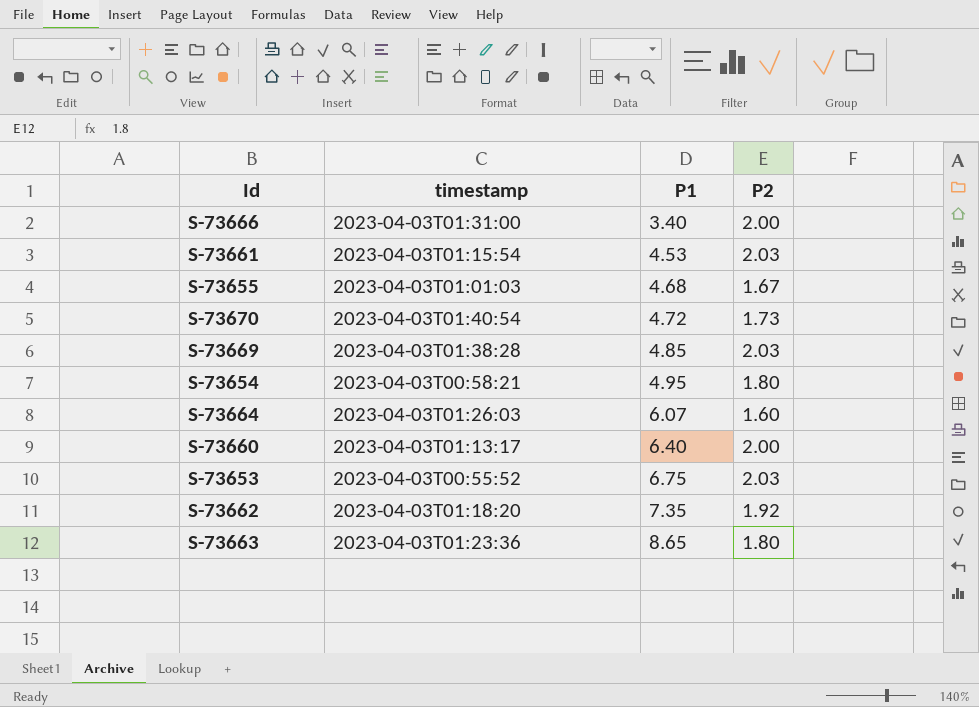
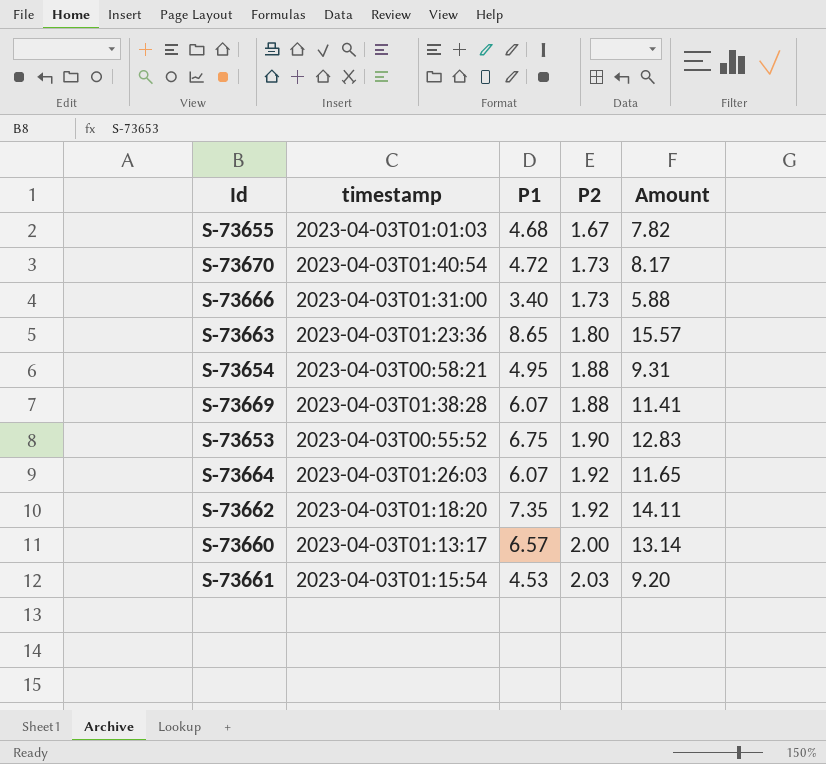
row order: P1 ascending -> P2 ascending
column Amount | formula: none -> [P1] * [P2]
S-73666 | P2: 2.00 -> 1.73
S-73654 | P2: 1.80 -> 1.88
S-73669 | P1: 4.85 -> 6.07
S-73669 | P2: 2.03 -> 1.88
S-73653 | P2: 2.03 -> 1.90
S-73664 | P2: 1.60 -> 1.92
S-73660 | P1: 6.40 -> 6.57

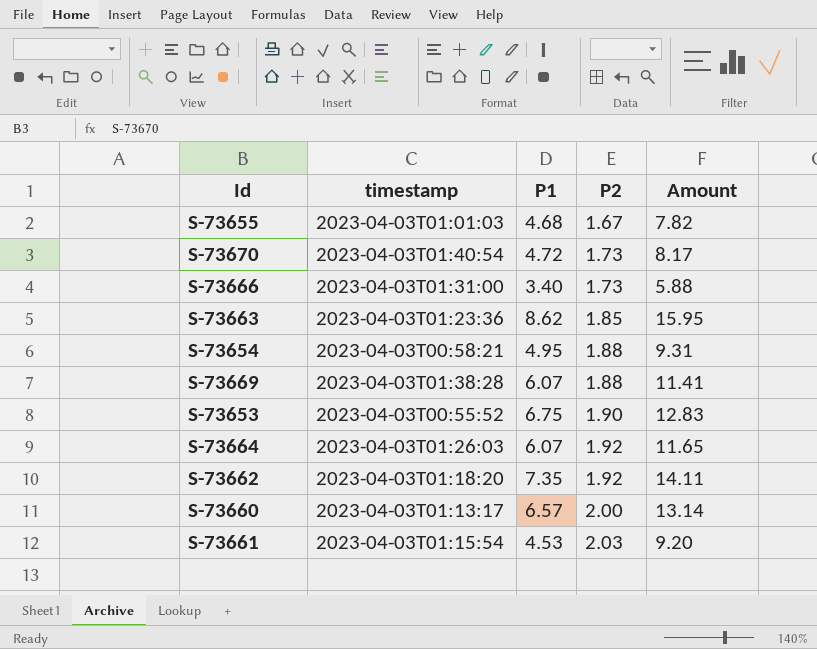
S-73663 | P1: 8.65 -> 8.62
S-73663 | P2: 1.80 -> 1.85
S-73663 | Amount: 15.57 -> 15.95

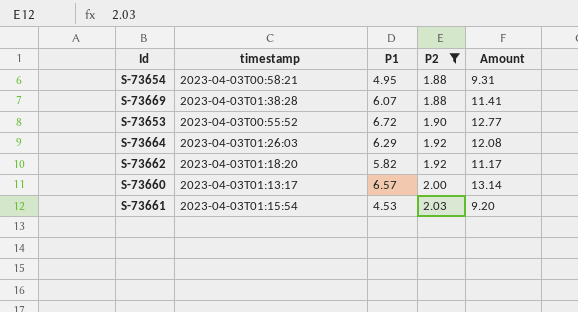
filter: none -> P2 >= 1.88
S-73653 | P1: 6.75 -> 6.72
S-73653 | Amount: 12.83 -> 12.77
S-73664 | P1: 6.07 -> 6.29
S-73664 | Amount: 11.65 -> 12.08
S-73662 | P1: 7.35 -> 5.82
S-73662 | Amount: 14.11 -> 11.17

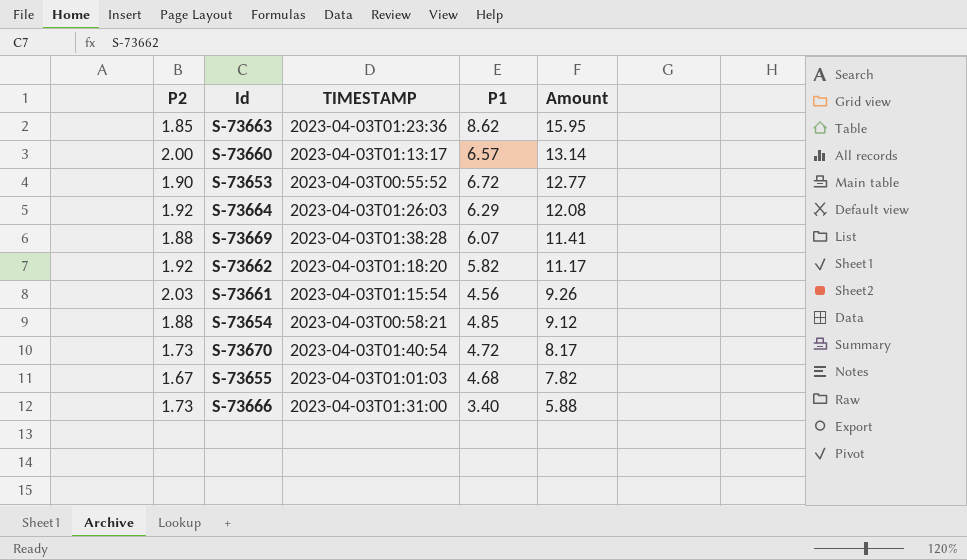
filter: P2 >= 1.88 -> none
row order: P2 ascending -> Amount descending
column P2 | position: 4 -> 1
column name: timestamp -> TIMESTAMP
S-73661 | P1: 4.53 -> 4.56
S-73661 | Amount: 9.20 -> 9.26
S-73654 | P1: 4.95 -> 4.85
S-73654 | Amount: 9.31 -> 9.12

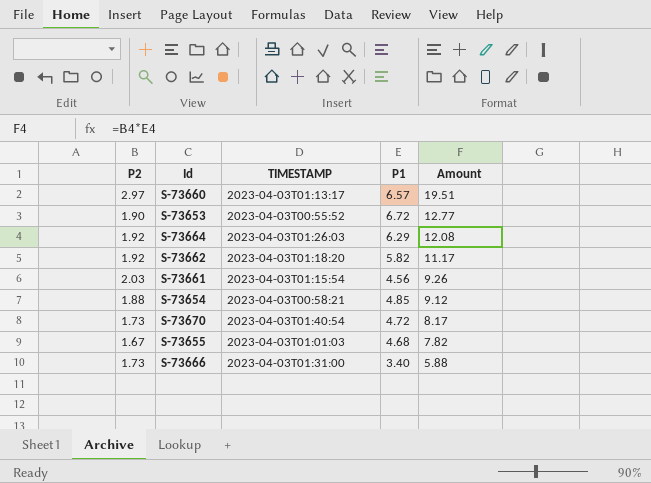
row S-73663: 1.85 | 2023-04-03T01:23:36 | 8.62 | 15.95 -> none
row S-73669: 1.88 | 2023-04-03T01:38:28 | 6.07 | 11.41 -> none
S-73660 | P2: 2.00 -> 2.97
S-73660 | Amount: 13.14 -> 19.51

